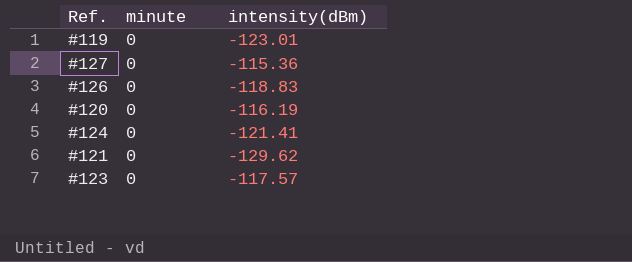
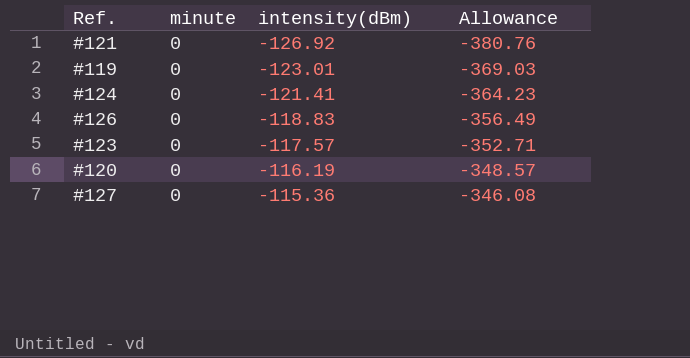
row order: none -> intensity(dBm) ascending
column Allowance | formula: none -> [intensity(dBm)] * 3
#121 | intensity(dBm): -129.62 -> -126.92

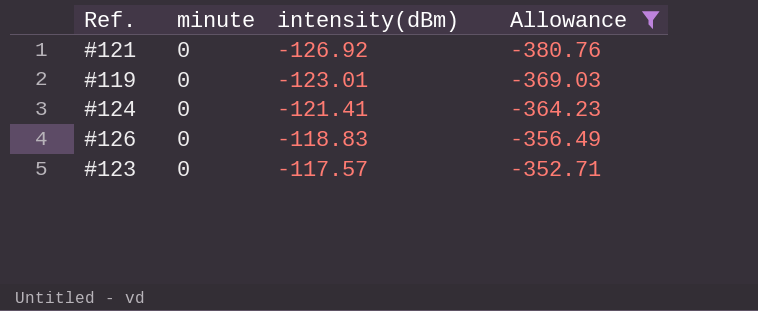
filter: none -> Allowance <= -352.71

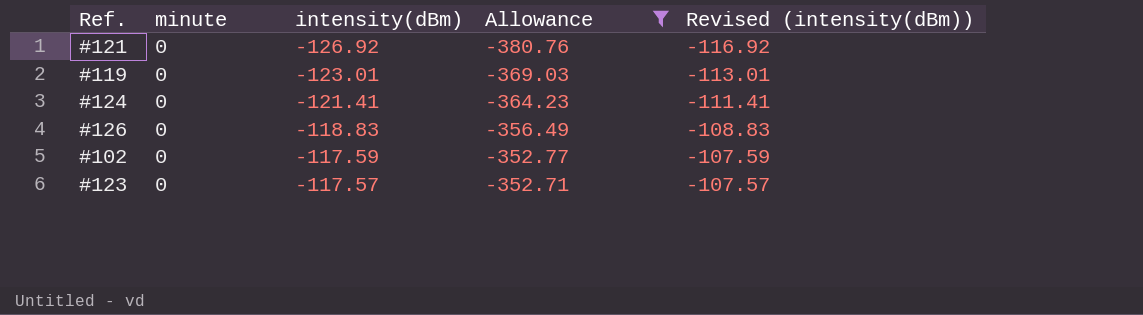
column Revised (intensity(dBm)) | formula: none -> [intensity(dBm)] + 10
row #102: none -> 0 | -117.59 | -352.77 | -107.59

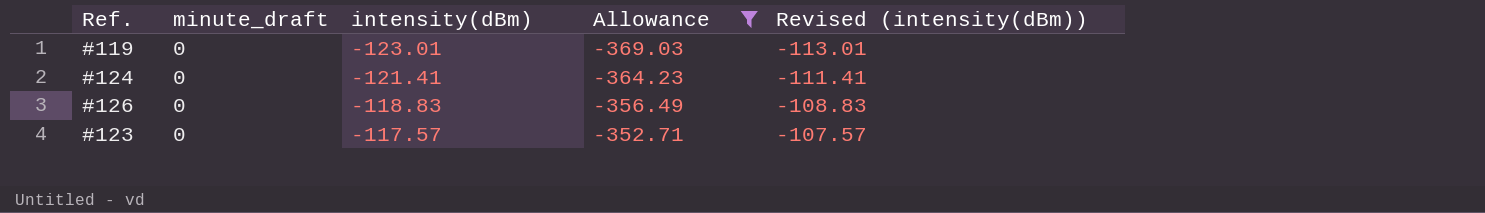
column name: minute -> minute_draft
row #121: 0 | -126.92 | -380.76 | -116.92 -> none
row #102: 0 | -117.59 | -352.77 | -107.59 -> none

